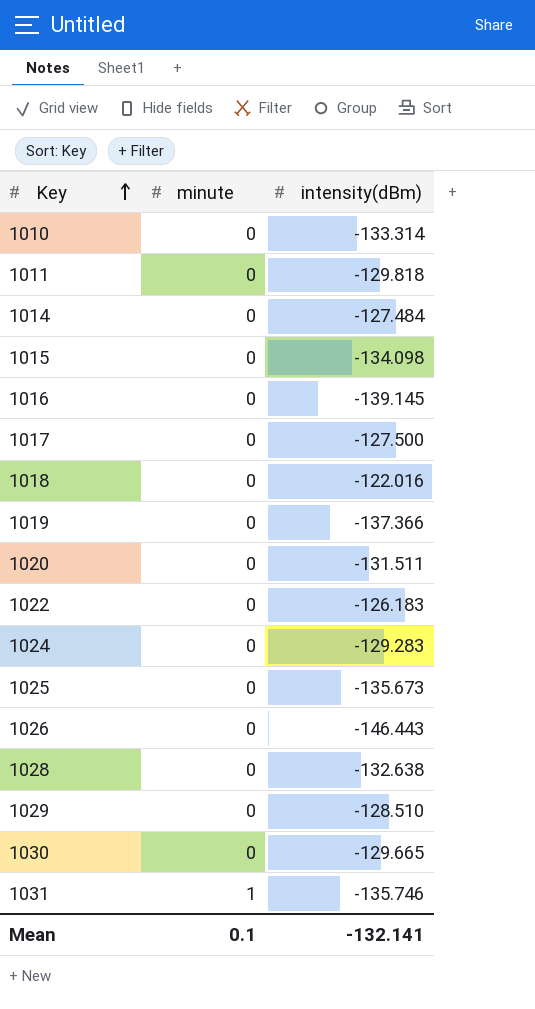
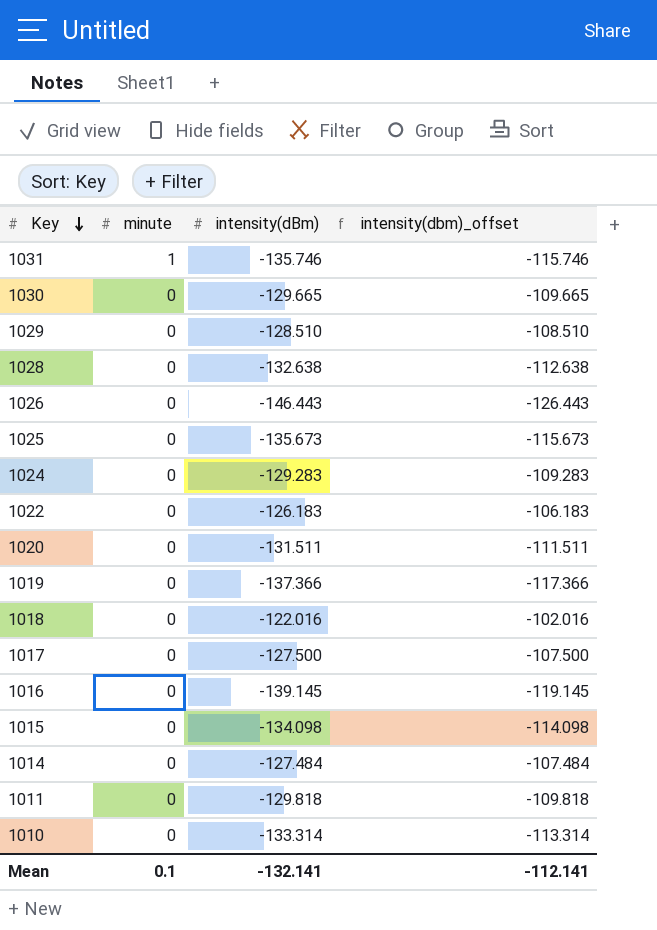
row order: Key ascending -> Key descending
column intensity(dbm)_offset | formula: none -> [intensity(dBm)] + 20

